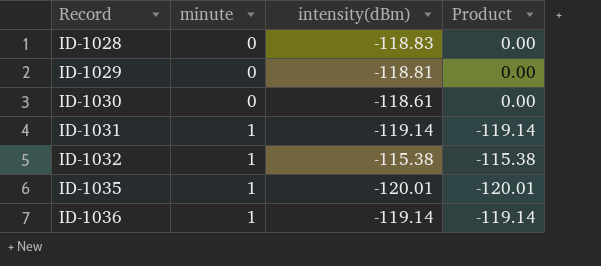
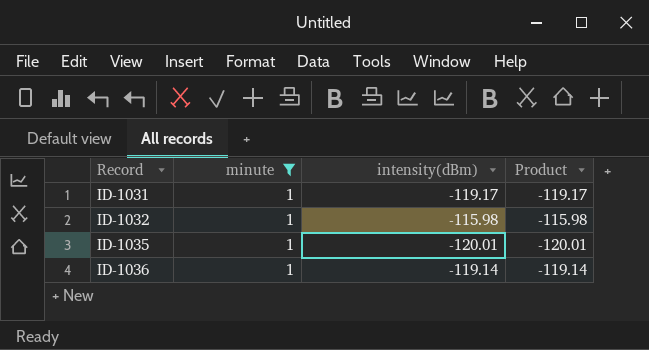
filter: none -> minute = 1
ID-1031 | intensity(dBm): -119.14 -> -119.17
ID-1031 | Product: -119.14 -> -119.17
ID-1032 | intensity(dBm): -115.38 -> -115.98
ID-1032 | Product: -115.38 -> -115.98

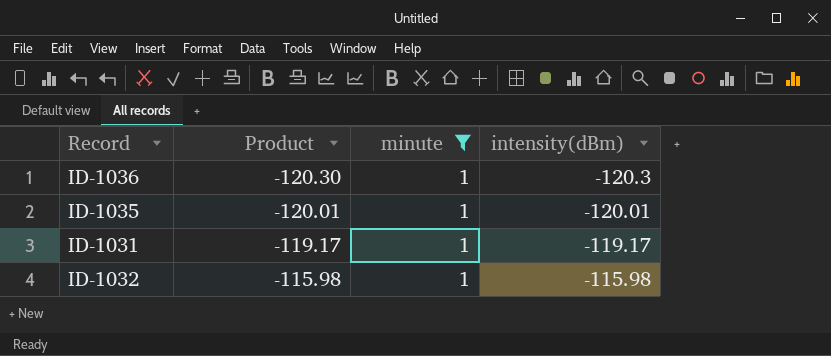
row order: Record ascending -> Product ascending
column Product | position: 4 -> 2
ID-1036 | Product: -119.14 -> -120.30
ID-1036 | intensity(dBm): -119.14 -> -120.3

